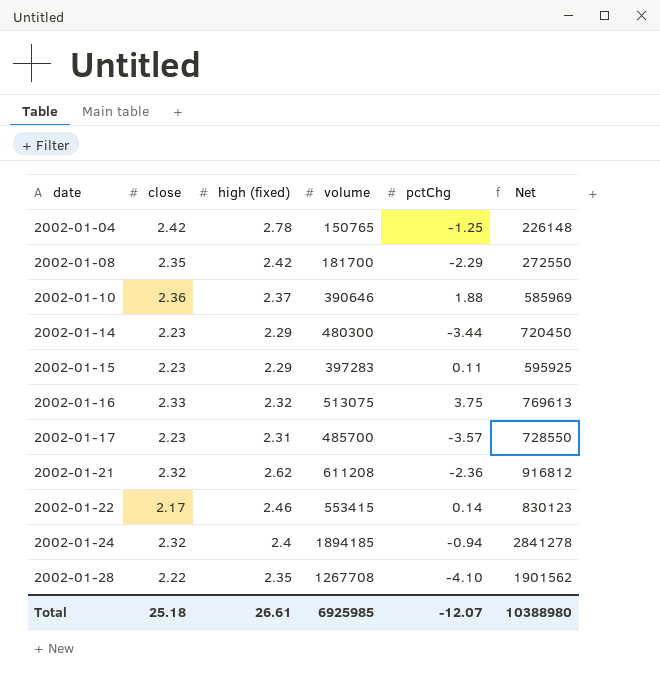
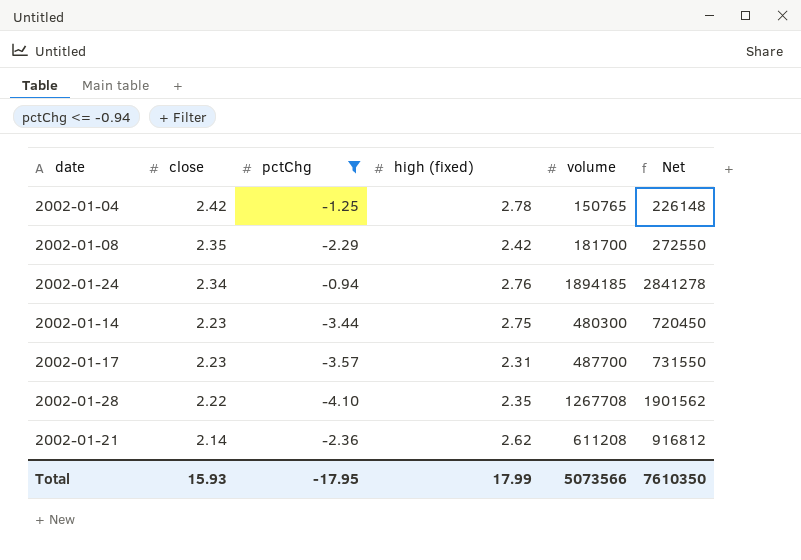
filter: none -> pctChg <= -0.94
row order: date ascending -> close descending
column pctChg | position: 5 -> 3
2002-01-24 | close: 2.32 -> 2.34
2002-01-24 | high (fixed): 2.4 -> 2.76
2002-01-14 | high (fixed): 2.29 -> 2.75
2002-01-17 | volume: 485700 -> 487700
2002-01-17 | Net: 728550 -> 731550
2002-01-21 | close: 2.32 -> 2.14
Total | close: 25.18 -> 15.93
Total | pctChg: -12.07 -> -17.95
Total | high (fixed): 26.61 -> 17.99
Total | volume: 6925985 -> 5073566
Total | Net: 10388980 -> 7610350

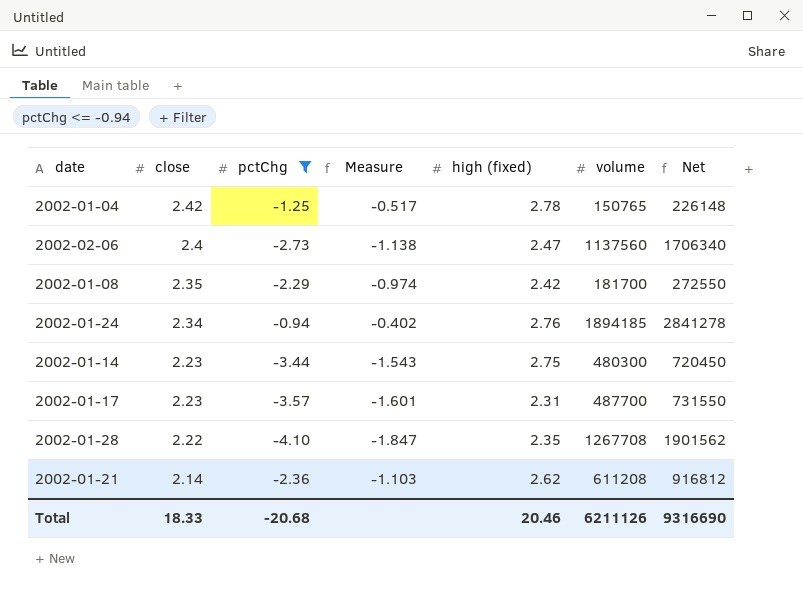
column Measure | formula: none -> [pctChg] / [close]
row 2002-02-06: none -> 2.4 | -2.73 | -1.138 | 2.47 | 1137560 | 1706340
Total | close: 15.93 -> 18.33
Total | pctChg: -17.95 -> -20.68
Total | high (fixed): 17.99 -> 20.46
Total | volume: 5073566 -> 6211126
Total | Net: 7610350 -> 9316690

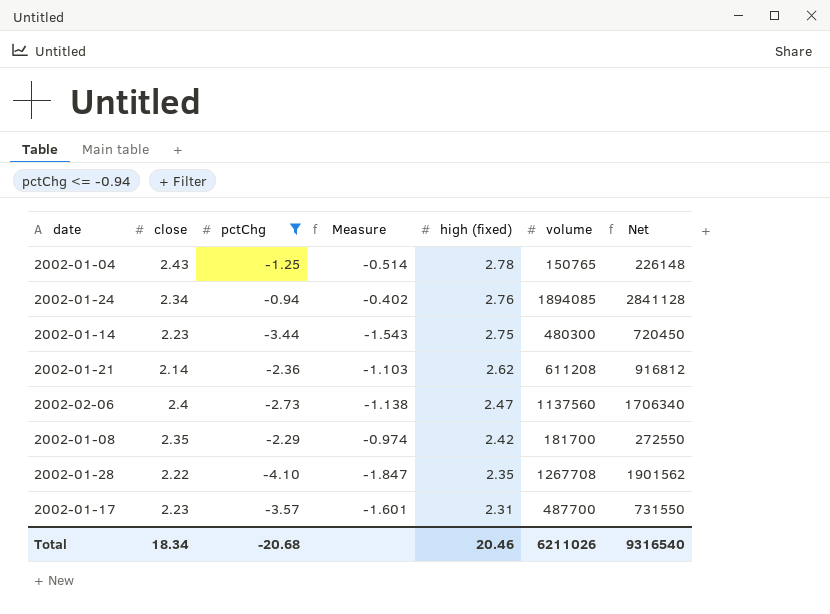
row order: close descending -> high (fixed) descending
2002-01-04 | close: 2.42 -> 2.43
2002-01-04 | Measure: -0.517 -> -0.514
2002-01-24 | volume: 1894185 -> 1894085
2002-01-24 | Net: 2841278 -> 2841128
Total | close: 18.33 -> 18.34
Total | volume: 6211126 -> 6211026
Total | Net: 9316690 -> 9316540

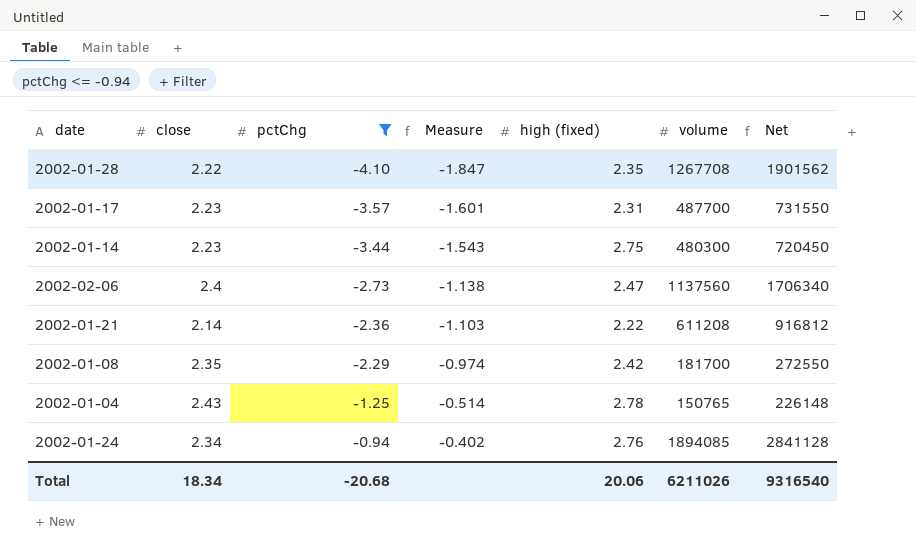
row order: high (fixed) descending -> pctChg ascending
2002-01-21 | high (fixed): 2.62 -> 2.22
Total | high (fixed): 20.46 -> 20.06

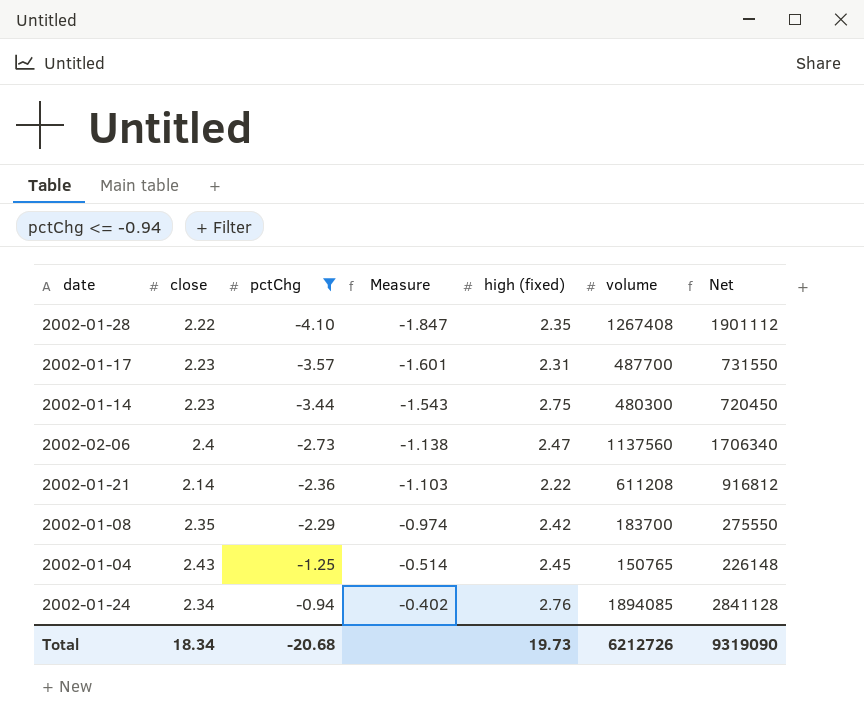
2002-01-28 | volume: 1267708 -> 1267408
2002-01-28 | Net: 1901562 -> 1901112
2002-01-08 | volume: 181700 -> 183700
2002-01-08 | Net: 272550 -> 275550
2002-01-04 | high (fixed): 2.78 -> 2.45
Total | high (fixed): 20.06 -> 19.73
Total | volume: 6211026 -> 6212726
Total | Net: 9316540 -> 9319090

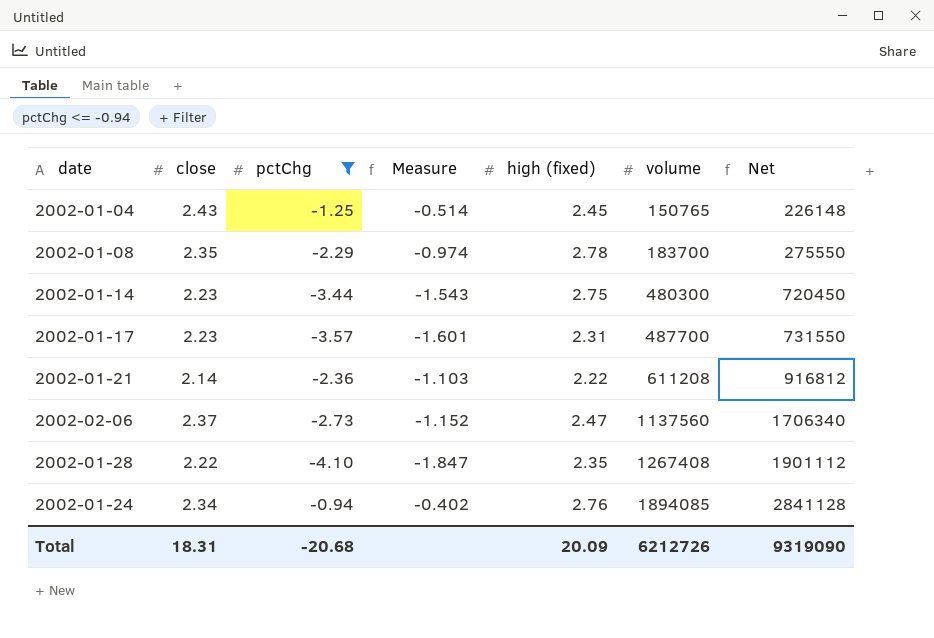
row order: pctChg ascending -> volume ascending
2002-01-08 | high (fixed): 2.42 -> 2.78
2002-02-06 | close: 2.4 -> 2.37
2002-02-06 | Measure: -1.138 -> -1.152
Total | close: 18.34 -> 18.31
Total | high (fixed): 19.73 -> 20.09

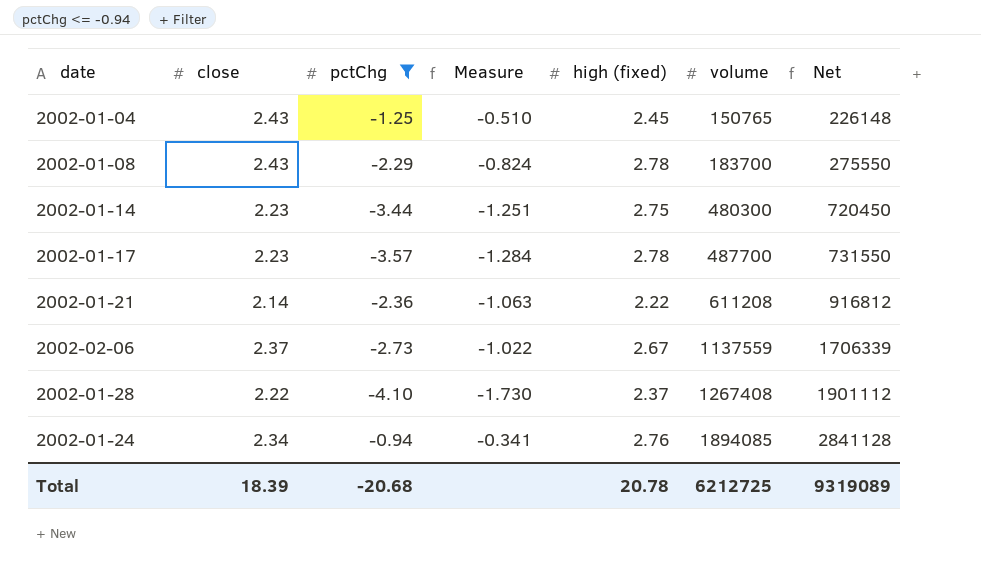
column Measure | formula: [pctChg] / [close] -> [pctChg] / [high (fixed)]
2002-01-08 | close: 2.35 -> 2.43
2002-01-17 | high (fixed): 2.31 -> 2.78
2002-02-06 | high (fixed): 2.47 -> 2.67
2002-02-06 | volume: 1137560 -> 1137559
2002-02-06 | Net: 1706340 -> 1706339
2002-01-28 | high (fixed): 2.35 -> 2.37
Total | close: 18.31 -> 18.39
Total | high (fixed): 20.09 -> 20.78
Total | volume: 6212726 -> 6212725
Total | Net: 9319090 -> 9319089

